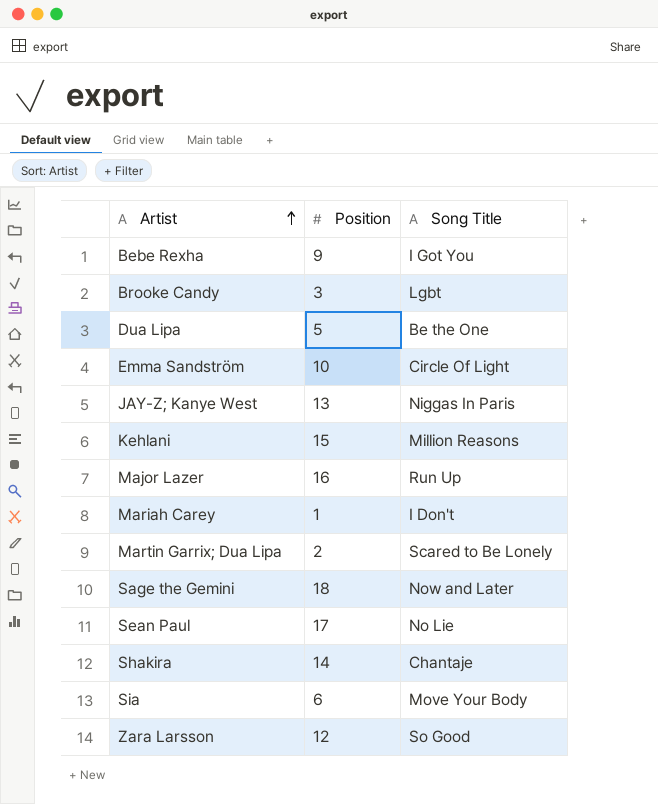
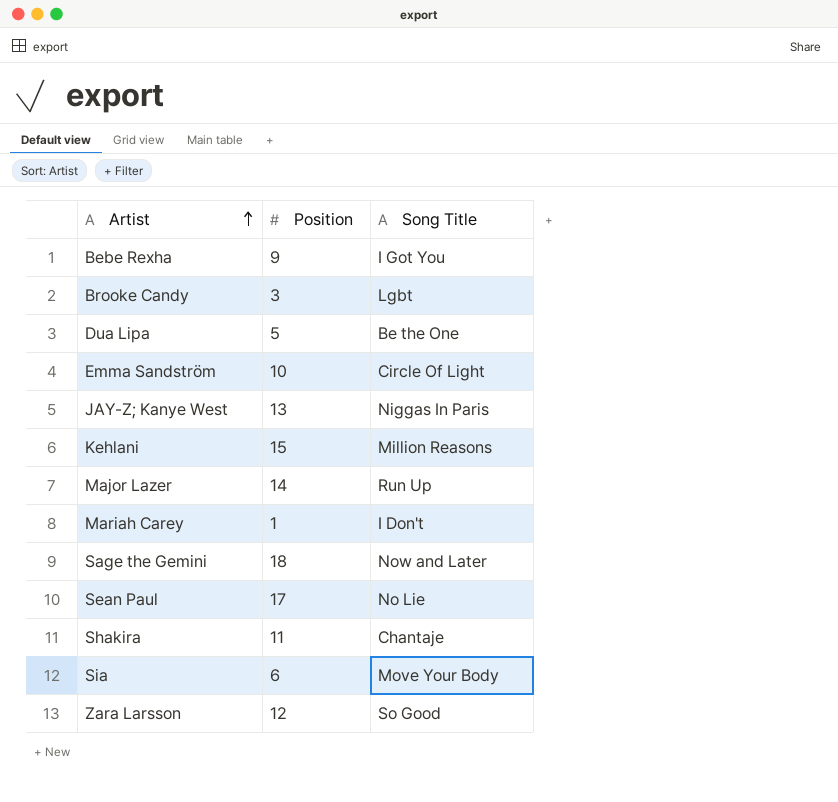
row Martin Garrix; Dua Lipa: 2 | Scared to Be Lonely -> none
Major Lazer | Position: 16 -> 14
Shakira | Position: 14 -> 11

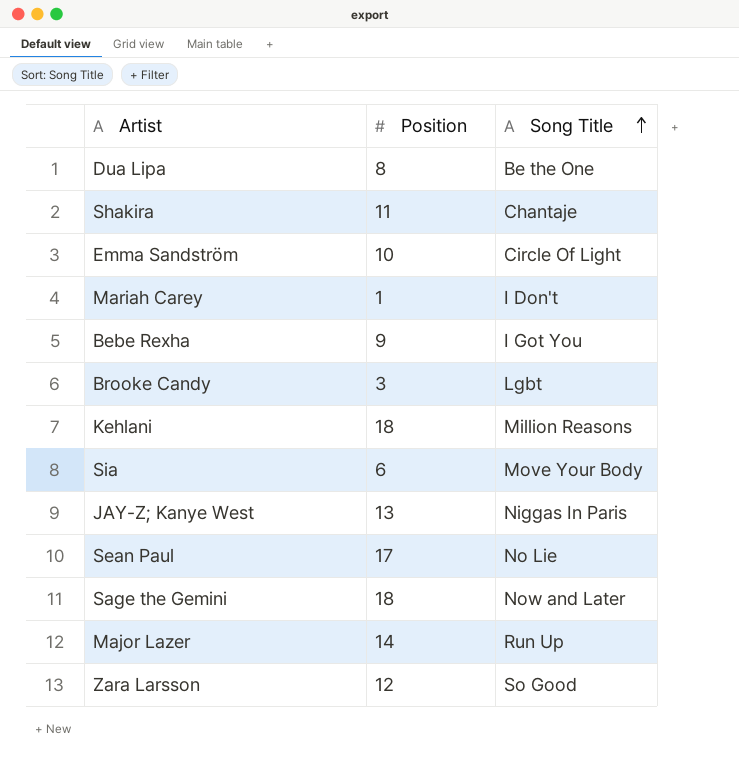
row order: Artist ascending -> Song Title ascending
Dua Lipa | Position: 5 -> 8
Kehlani | Position: 15 -> 18

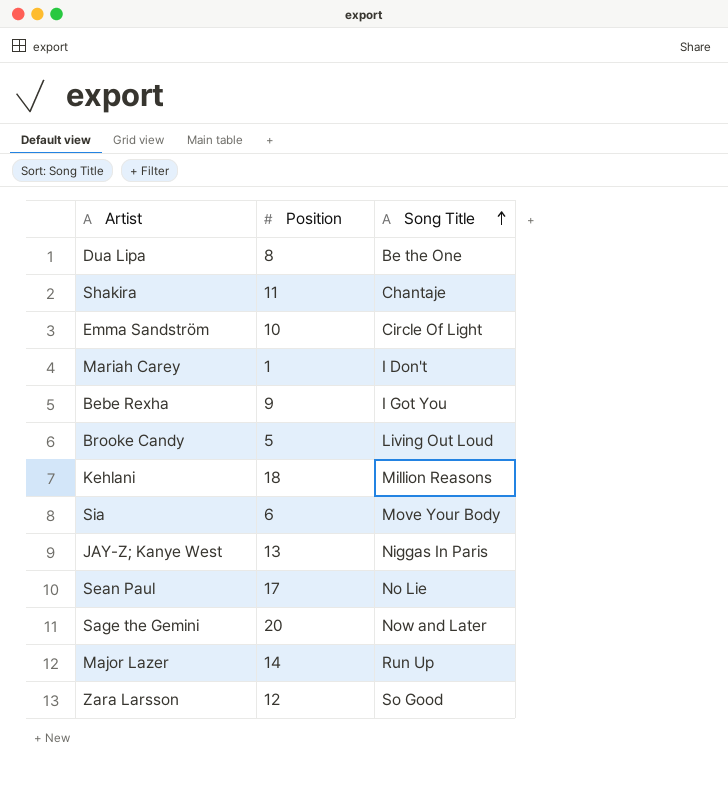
Brooke Candy | Position: 3 -> 5
Brooke Candy | Song Title: Lgbt -> Living Out Loud
Sage the Gemini | Position: 18 -> 20

